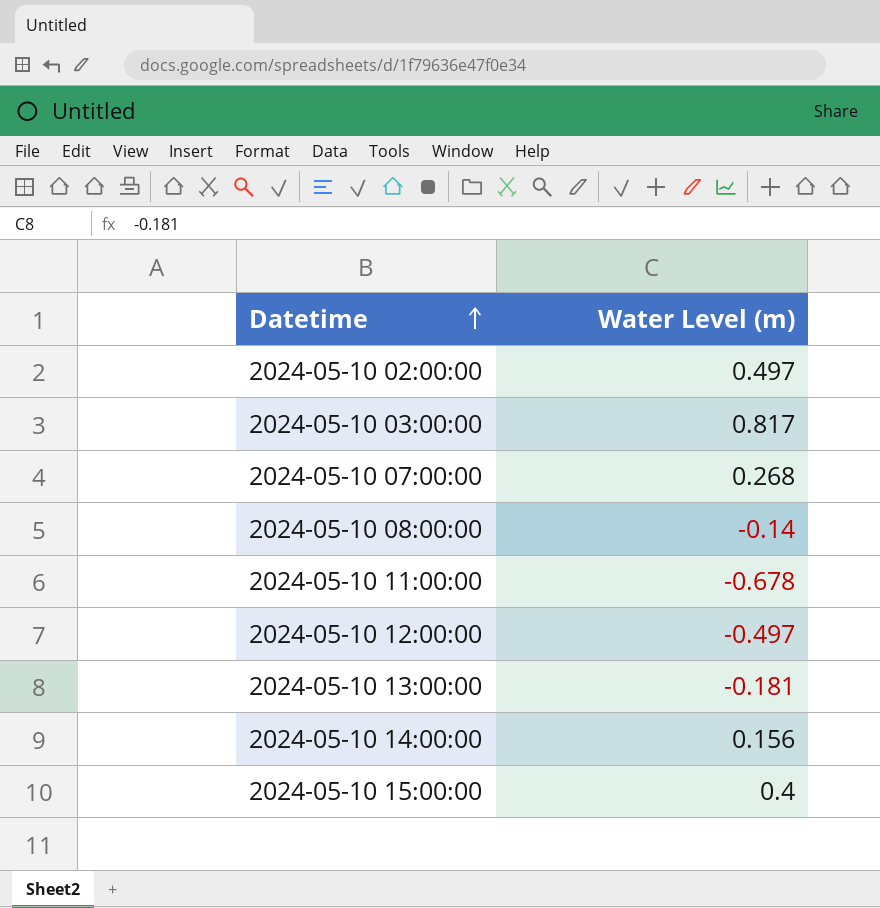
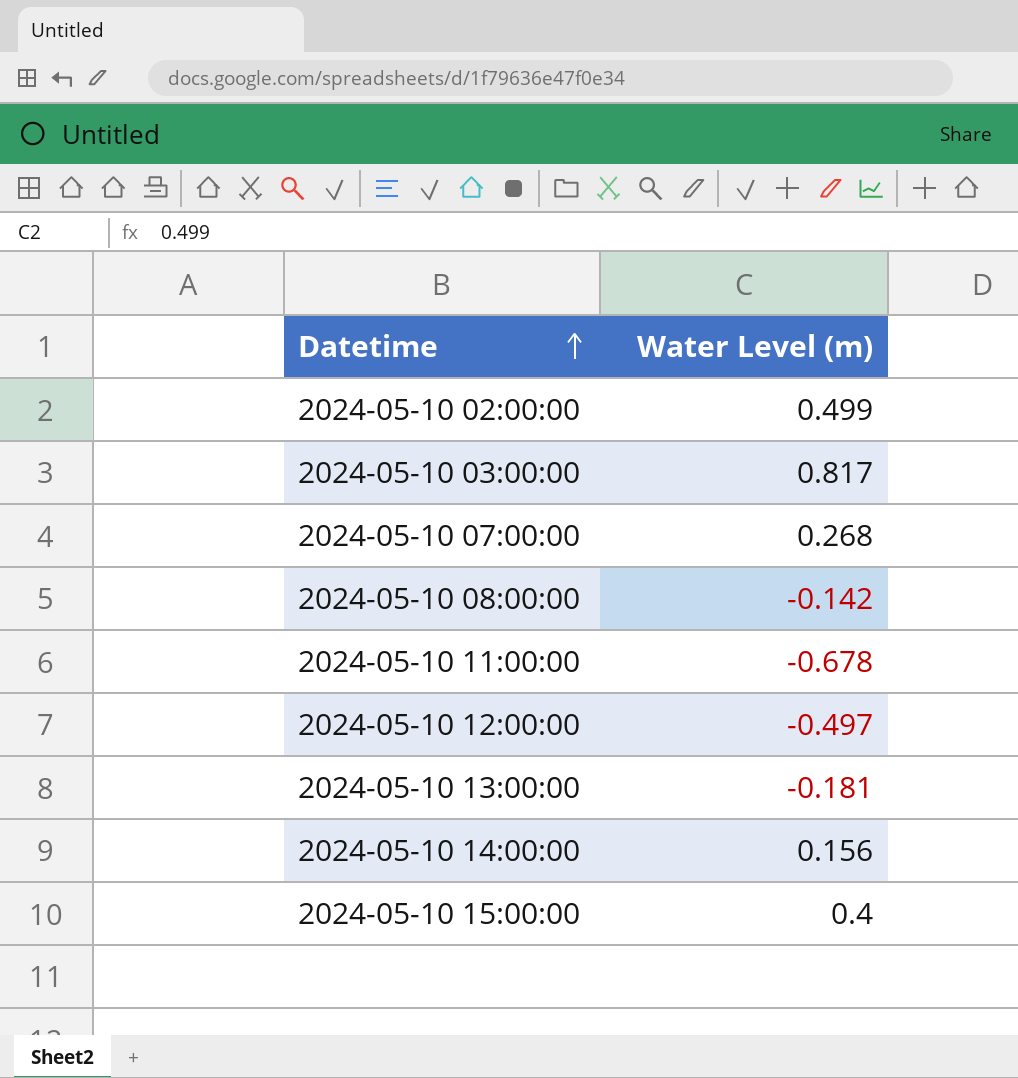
2024-05-10 02:00:00 | Water Level (m): 0.497 -> 0.499
2024-05-10 08:00:00 | Water Level (m): -0.14 -> -0.142

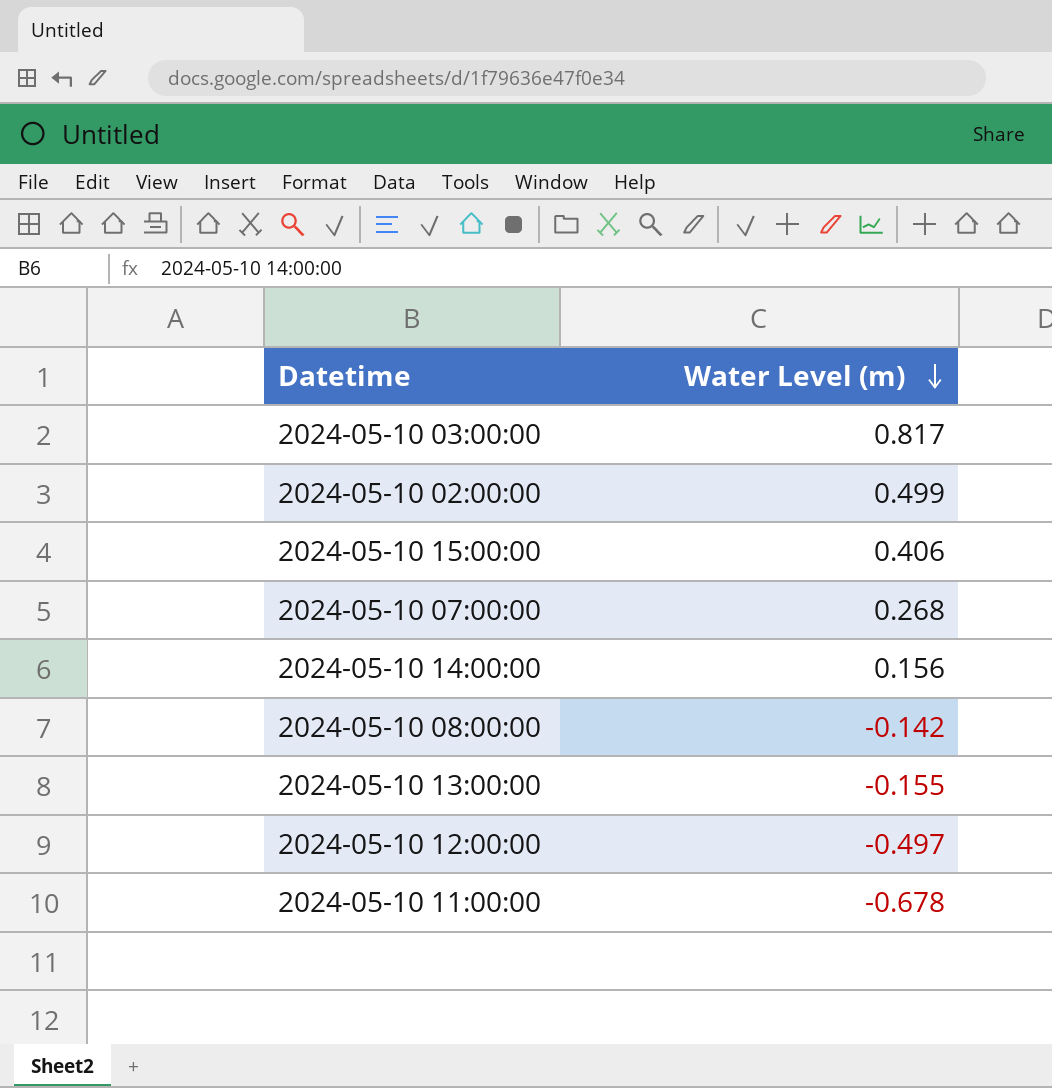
row order: Datetime ascending -> Water Level (m) descending
2024-05-10 15:00:00 | Water Level (m): 0.4 -> 0.406
2024-05-10 13:00:00 | Water Level (m): -0.181 -> -0.155

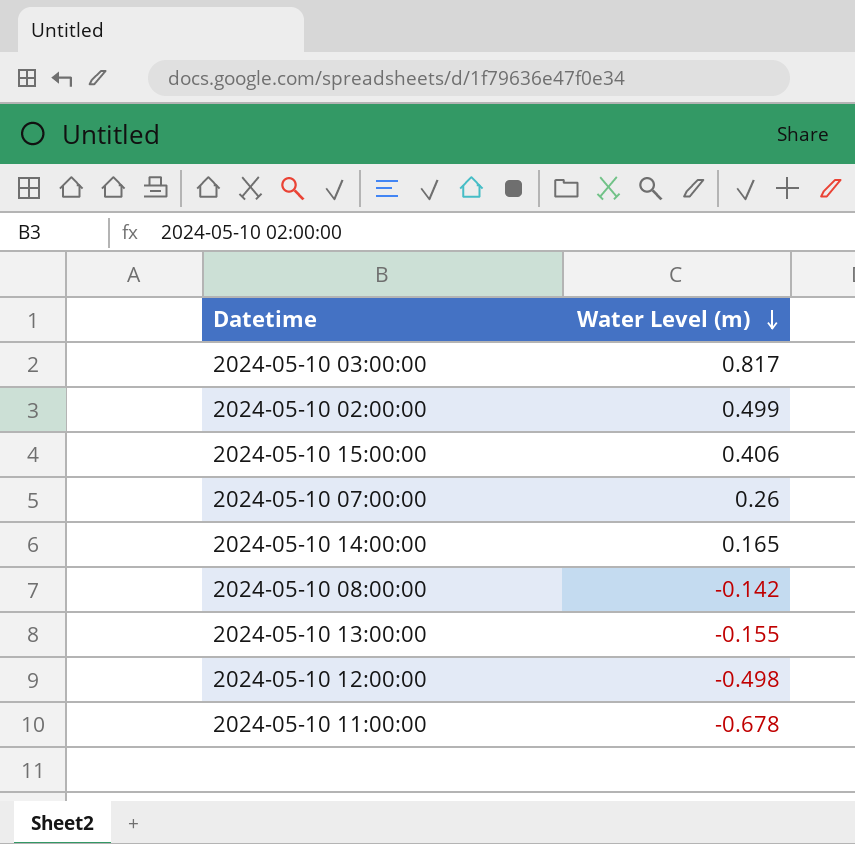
2024-05-10 07:00:00 | Water Level (m): 0.268 -> 0.26
2024-05-10 14:00:00 | Water Level (m): 0.156 -> 0.165
2024-05-10 12:00:00 | Water Level (m): -0.497 -> -0.498

